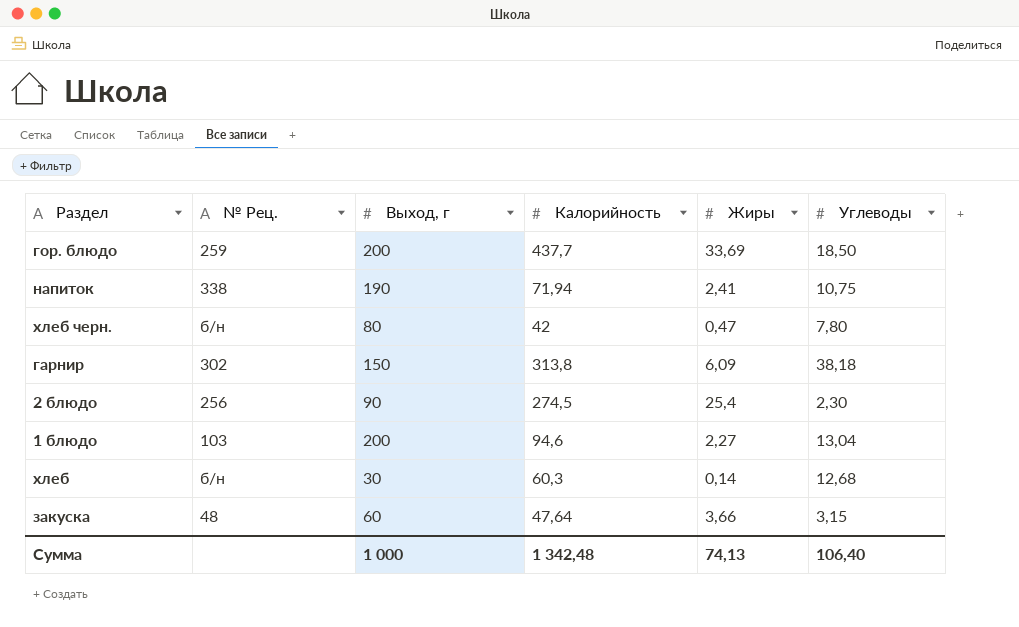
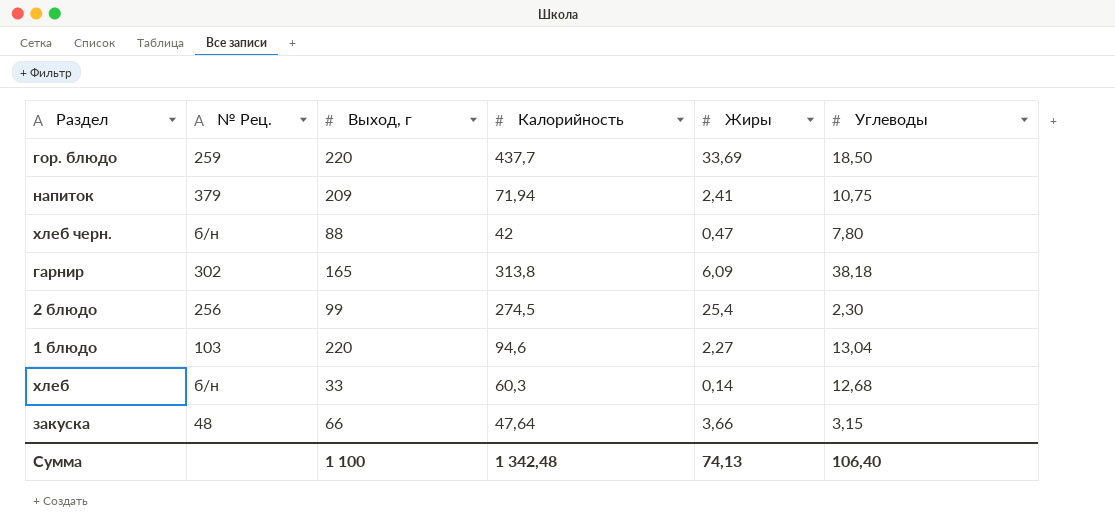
гор. блюдо | Выход, г: 200 -> 220
напиток | № Рец.: 338 -> 379
напиток | Выход, г: 190 -> 209
хлеб черн. | Выход, г: 80 -> 88
гарнир | Выход, г: 150 -> 165
2 блюдо | Выход, г: 90 -> 99
1 блюдо | Выход, г: 200 -> 220
хлеб | Выход, г: 30 -> 33
закуска | Выход, г: 60 -> 66
Сумма | Выход, г: 1 000 -> 1 100

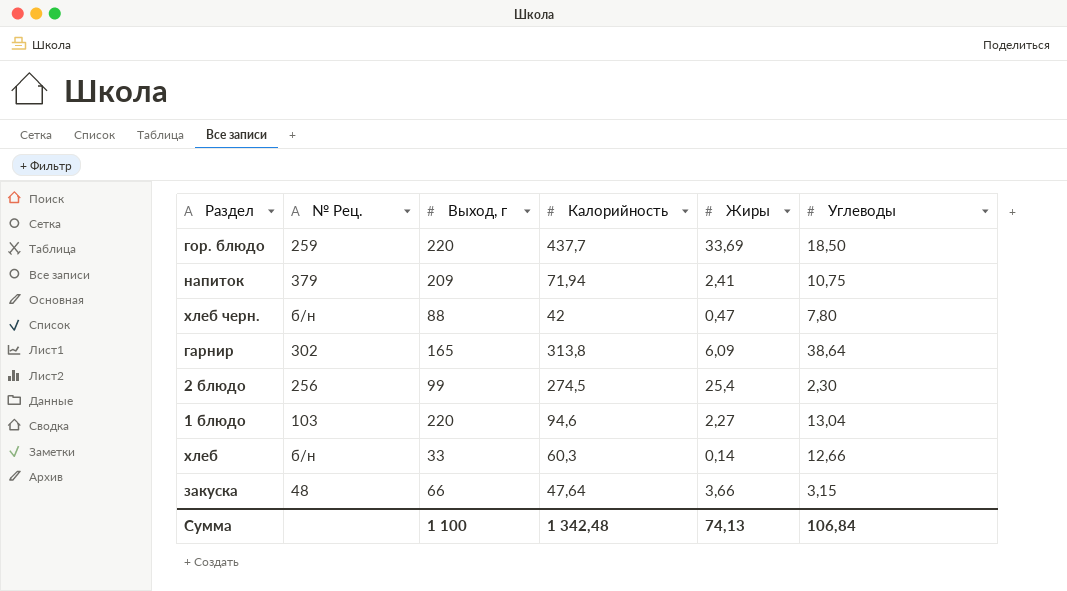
гарнир | Углеводы: 38,18 -> 38,64
хлеб | Углеводы: 12,68 -> 12,66
Сумма | Углеводы: 106,40 -> 106,84

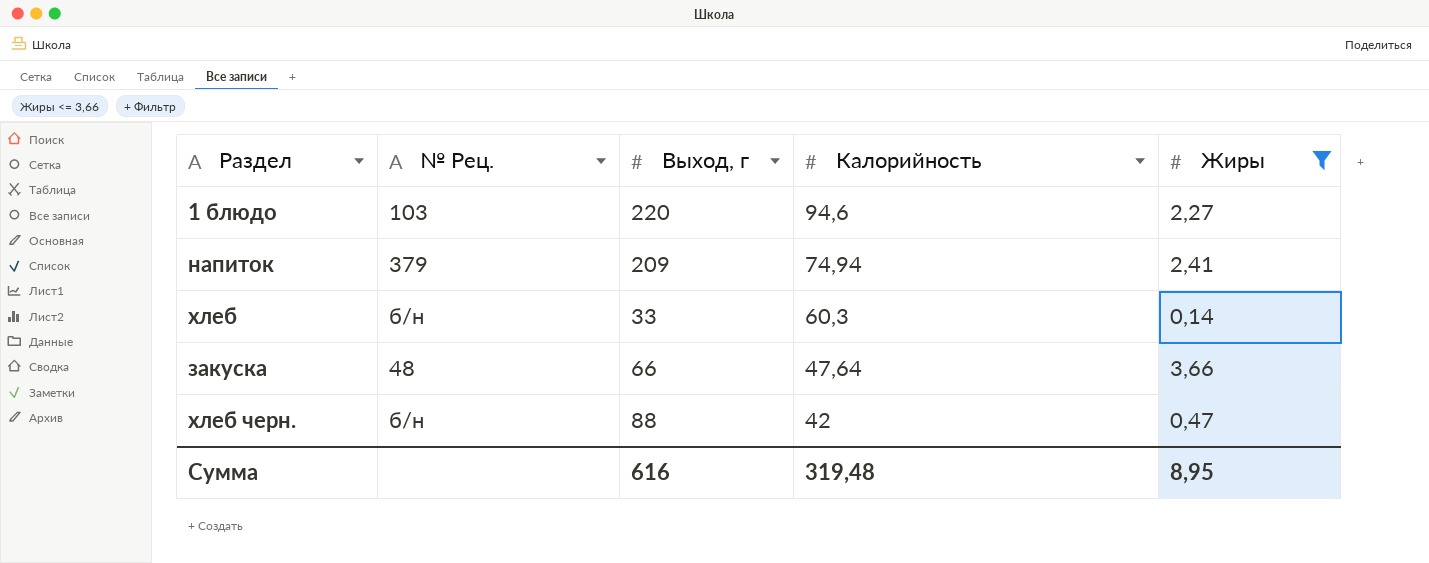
filter: none -> Жиры <= 3,66
row order: none -> Калорийность descending
column Углеводы | position: 6 -> none
напиток | Калорийность: 71,94 -> 74,94
Сумма | Выход, г: 1 100 -> 616
Сумма | Калорийность: 1 342,48 -> 319,48
Сумма | Жиры: 74,13 -> 8,95

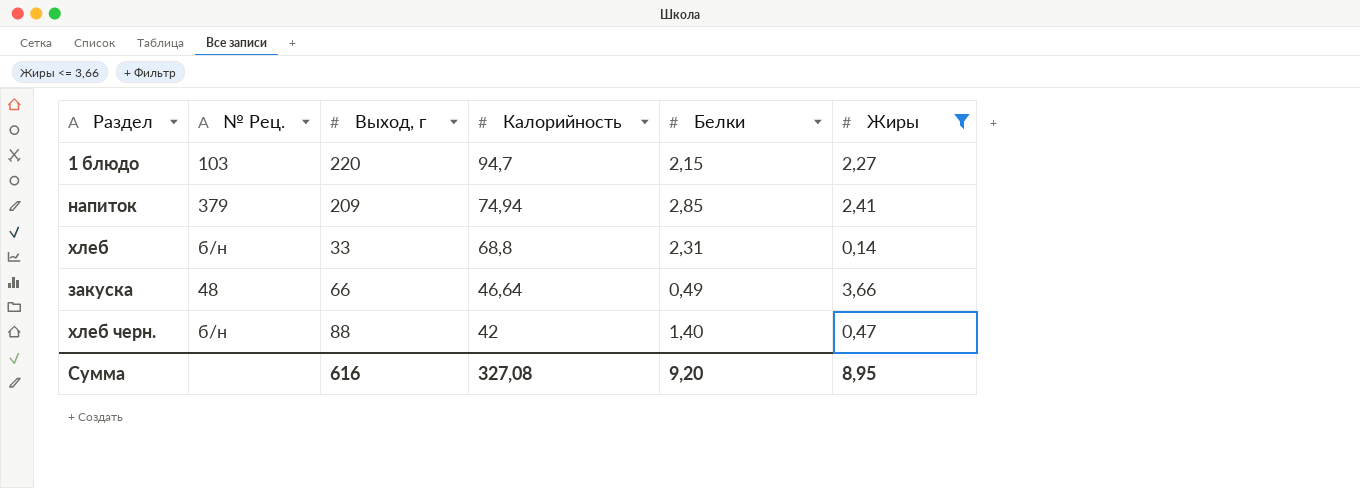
column Белки | position: none -> 5
1 блюдо | Калорийность: 94,6 -> 94,7
хлеб | Калорийность: 60,3 -> 68,8
закуска | Калорийность: 47,64 -> 46,64
Сумма | Калорийность: 319,48 -> 327,08

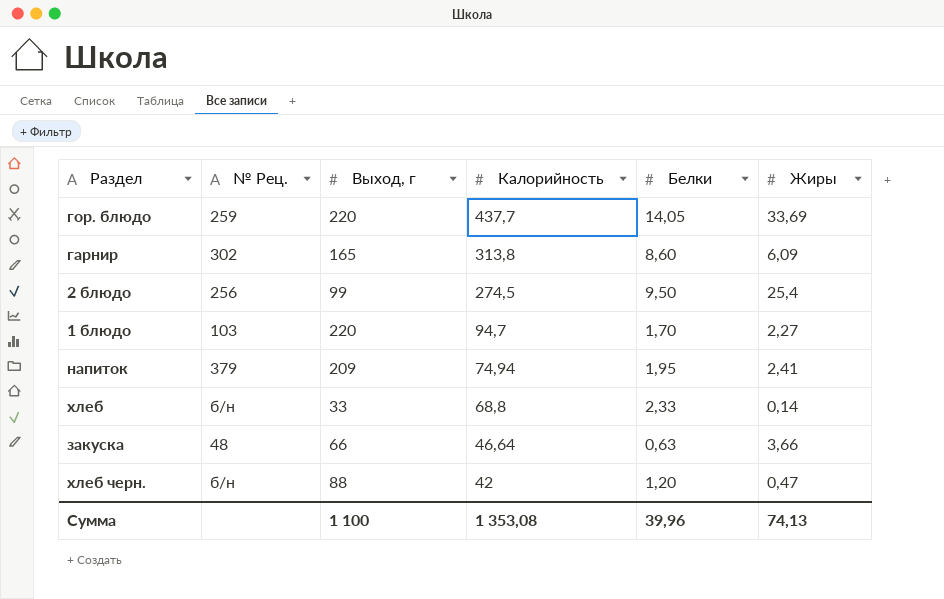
filter: Жиры <= 3,66 -> none
1 блюдо | Белки: 2,15 -> 1,70
напиток | Белки: 2,85 -> 1,95
хлеб | Белки: 2,31 -> 2,33
закуска | Белки: 0,49 -> 0,63
хлеб черн. | Белки: 1,40 -> 1,20
Сумма | Выход, г: 616 -> 1 100
Сумма | Калорийность: 327,08 -> 1 353,08
Сумма | Белки: 9,20 -> 39,96
Сумма | Жиры: 8,95 -> 74,13

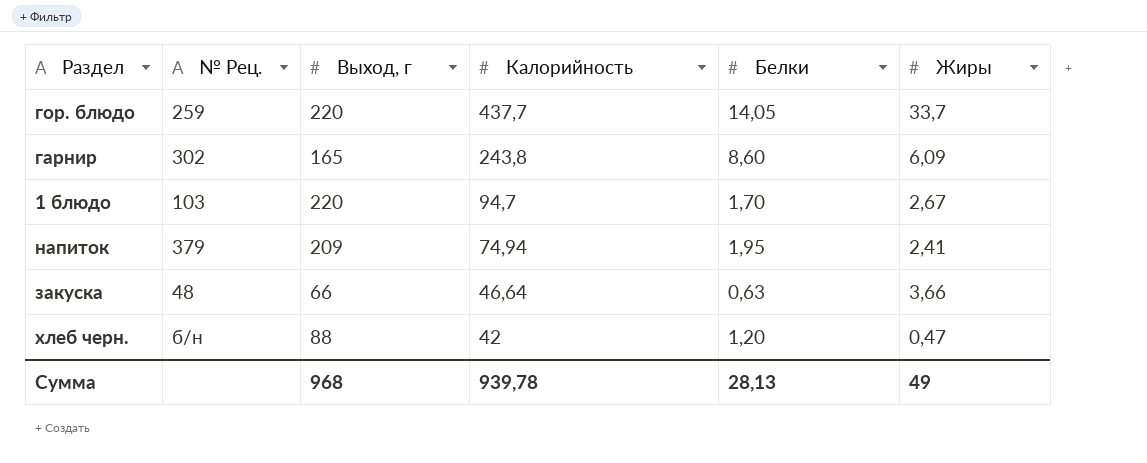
row 2 блюдо: 256 | 99 | 274,5 | 9,50 | 25,4 -> none
row хлеб: б/н | 33 | 68,8 | 2,33 | 0,14 -> none
гор. блюдо | Жиры: 33,69 -> 33,7
гарнир | Калорийность: 313,8 -> 243,8
1 блюдо | Жиры: 2,27 -> 2,67
Сумма | Выход, г: 1 100 -> 968
Сумма | Калорийность: 1 353,08 -> 939,78
Сумма | Белки: 39,96 -> 28,13
Сумма | Жиры: 74,13 -> 49

